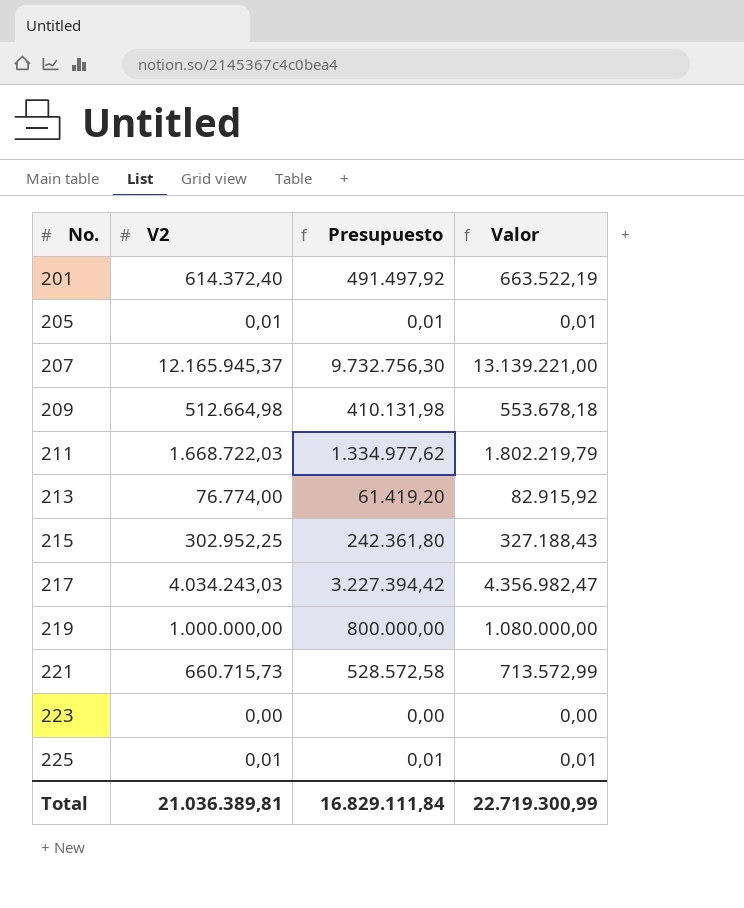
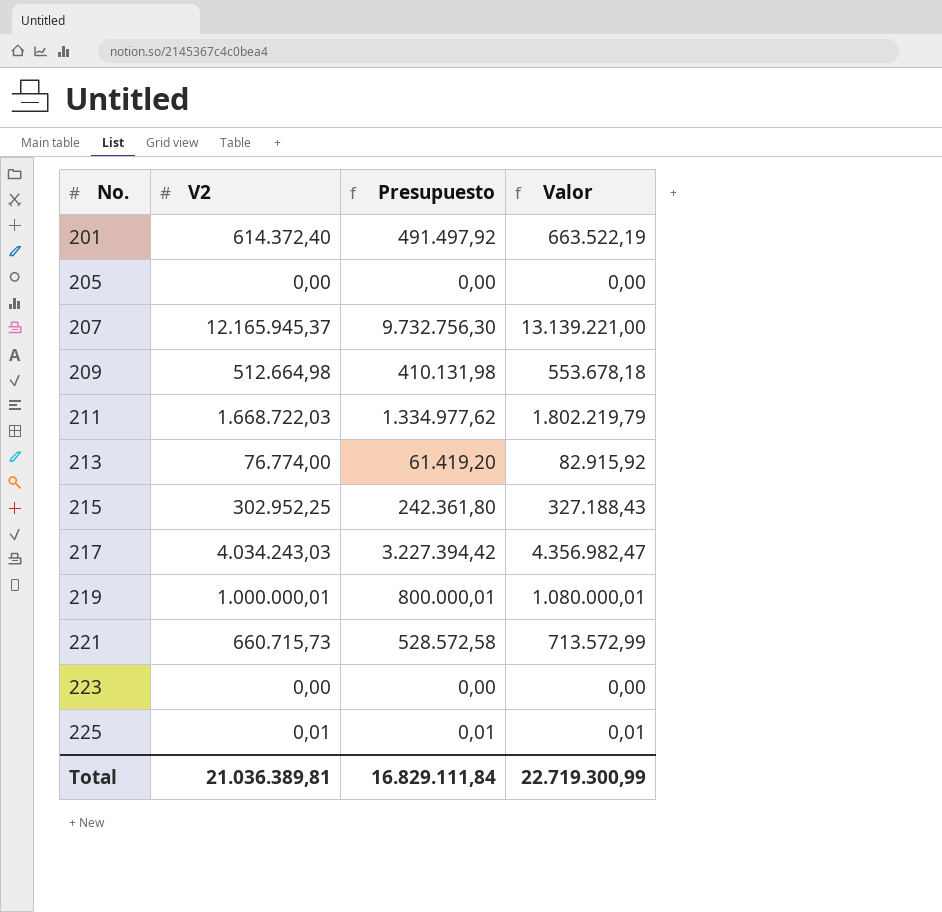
205 | V2: 0,01 -> 0,00
205 | Presupuesto: 0,01 -> 0,00
205 | Valor: 0,01 -> 0,00
219 | V2: 1.000.000,00 -> 1.000.000,01
219 | Presupuesto: 800.000,00 -> 800.000,01
219 | Valor: 1.080.000,00 -> 1.080.000,01

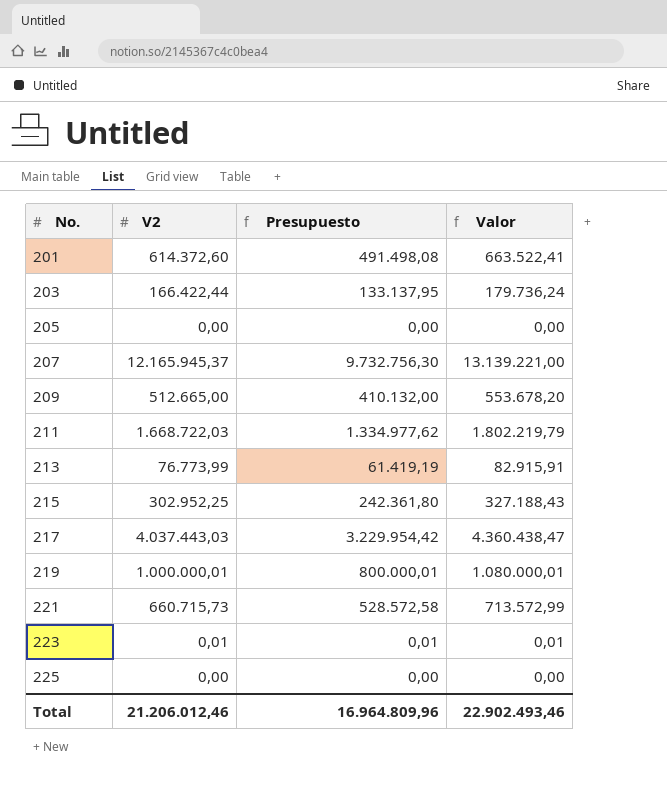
201 | V2: 614.372,40 -> 614.372,60
201 | Presupuesto: 491.497,92 -> 491.498,08
201 | Valor: 663.522,19 -> 663.522,41
row 203: none -> 166.422,44 | 133.137,95 | 179.736,24
209 | V2: 512.664,98 -> 512.665,00
209 | Presupuesto: 410.131,98 -> 410.132,00
209 | Valor: 553.678,18 -> 553.678,20
213 | V2: 76.774,00 -> 76.773,99
213 | Presupuesto: 61.419,20 -> 61.419,19
213 | Valor: 82.915,92 -> 82.915,91
217 | V2: 4.034.243,03 -> 4.037.443,03
217 | Presupuesto: 3.227.394,42 -> 3.229.954,42
217 | Valor: 4.356.982,47 -> 4.360.438,47
223 | V2: 0,00 -> 0,01
223 | Presupuesto: 0,00 -> 0,01
223 | Valor: 0,00 -> 0,01
225 | V2: 0,01 -> 0,00
225 | Presupuesto: 0,01 -> 0,00
225 | Valor: 0,01 -> 0,00
Total | V2: 21.036.389,81 -> 21.206.012,46
Total | Presupuesto: 16.829.111,84 -> 16.964.809,96
Total | Valor: 22.719.300,99 -> 22.902.493,46

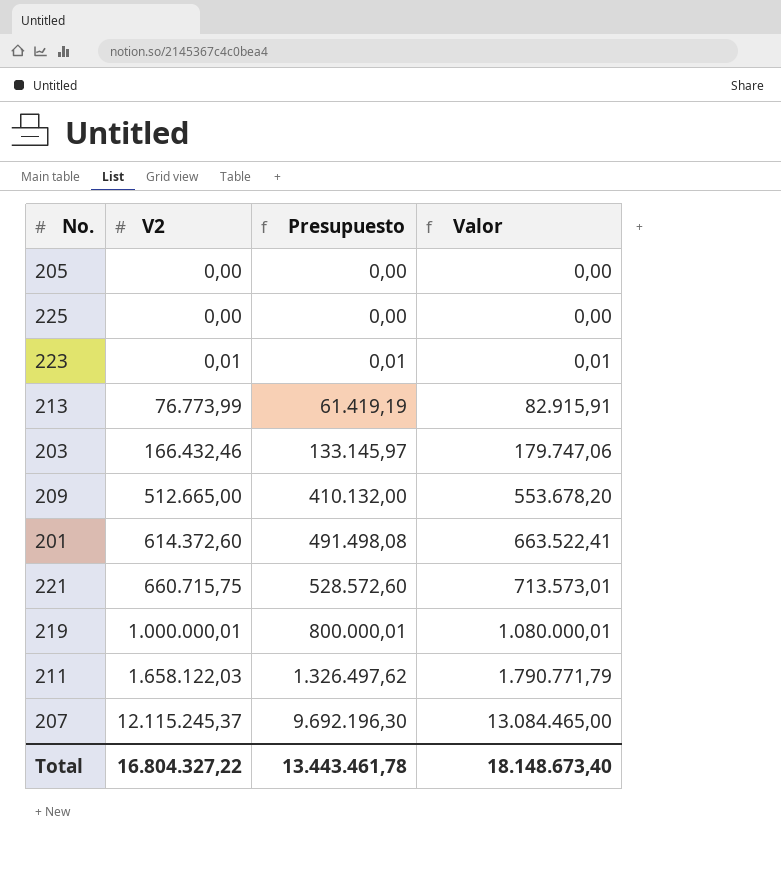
row order: No. ascending -> V2 ascending
row 215: 302.952,25 | 242.361,80 | 327.188,43 -> none
row 217: 4.037.443,03 | 3.229.954,42 | 4.360.438,47 -> none
203 | V2: 166.422,44 -> 166.432,46
203 | Presupuesto: 133.137,95 -> 133.145,97
203 | Valor: 179.736,24 -> 179.747,06
221 | V2: 660.715,73 -> 660.715,75
221 | Presupuesto: 528.572,58 -> 528.572,60
221 | Valor: 713.572,99 -> 713.573,01
211 | V2: 1.668.722,03 -> 1.658.122,03
211 | Presupuesto: 1.334.977,62 -> 1.326.497,62
211 | Valor: 1.802.219,79 -> 1.790.771,79
207 | V2: 12.165.945,37 -> 12.115.245,37
207 | Presupuesto: 9.732.756,30 -> 9.692.196,30
207 | Valor: 13.139.221,00 -> 13.084.465,00
Total | V2: 21.206.012,46 -> 16.804.327,22
Total | Presupuesto: 16.964.809,96 -> 13.443.461,78
Total | Valor: 22.902.493,46 -> 18.148.673,40

